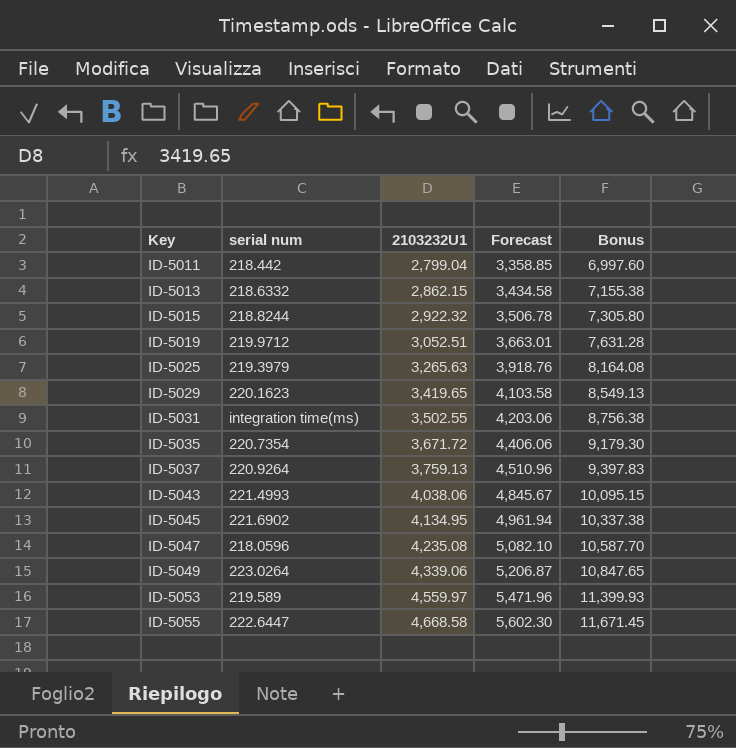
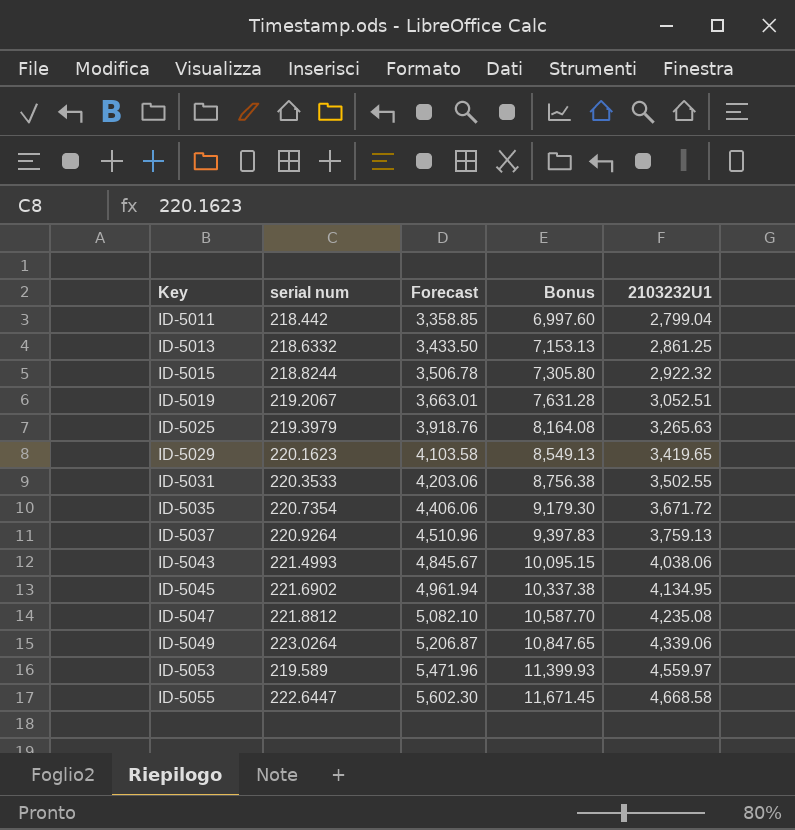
column 2103232U1 | position: 3 -> 5
ID-5013 | Forecast: 3,434.58 -> 3,433.50
ID-5013 | Bonus: 7,155.38 -> 7,153.13
ID-5013 | 2103232U1: 2,862.15 -> 2,861.25
ID-5019 | serial num: 219.9712 -> 219.2067
ID-5031 | serial num: integration time(ms) -> 220.3533
ID-5047 | serial num: 218.0596 -> 221.8812

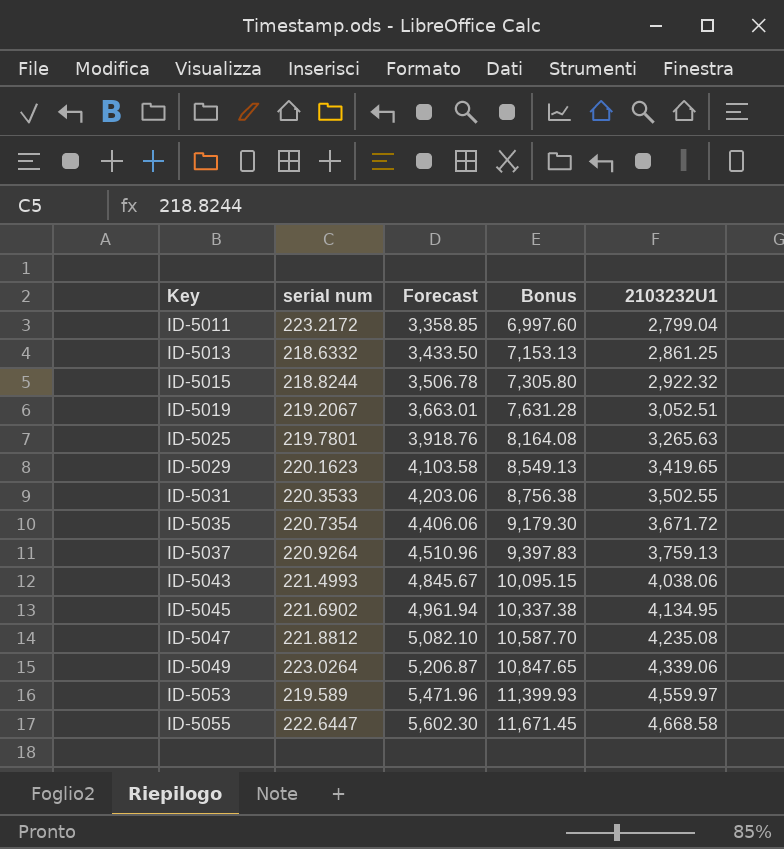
ID-5011 | serial num: 218.442 -> 223.2172
ID-5025 | serial num: 219.3979 -> 219.7801

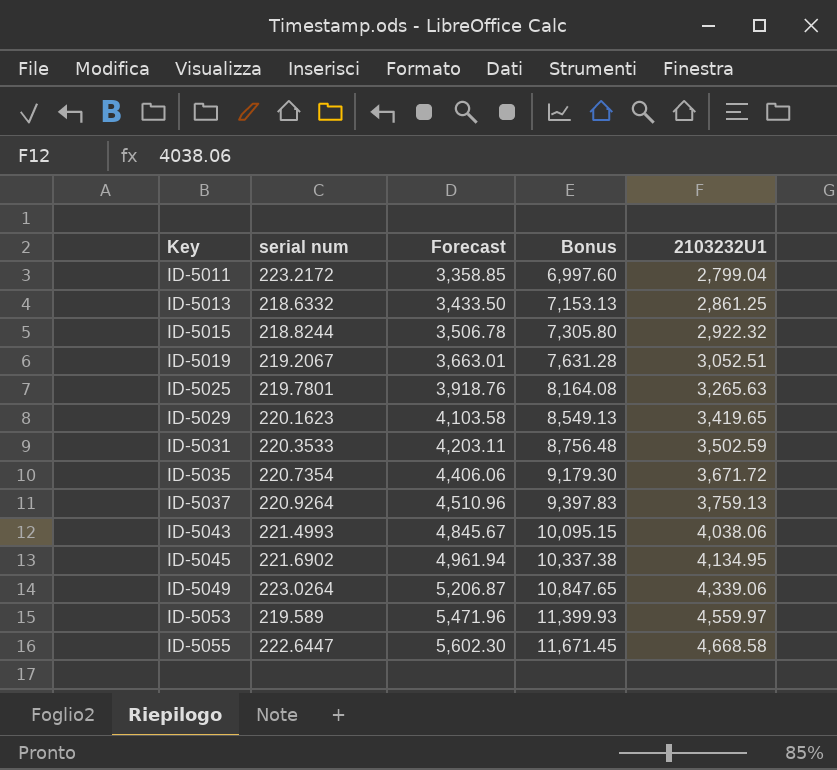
row ID-5047: 221.8812 | 5,082.10 | 10,587.70 | 4,235.08 -> none
ID-5031 | Forecast: 4,203.06 -> 4,203.11
ID-5031 | Bonus: 8,756.38 -> 8,756.48
ID-5031 | 2103232U1: 3,502.55 -> 3,502.59

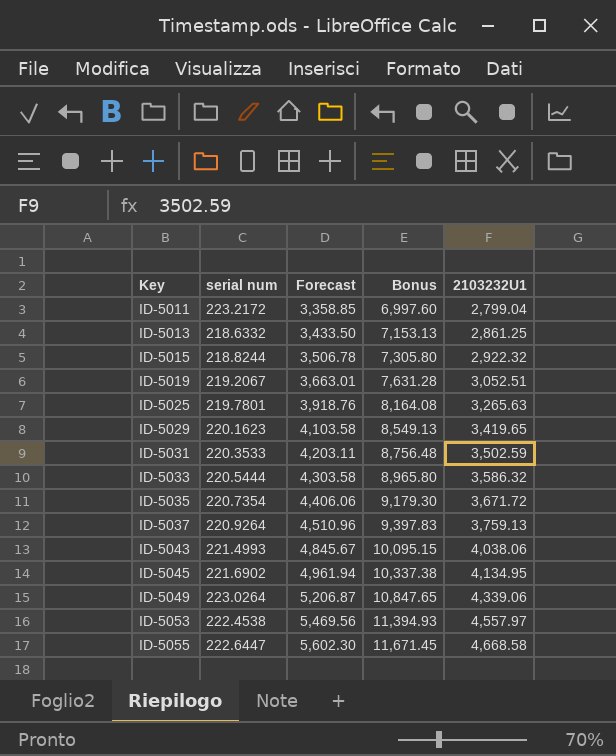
row ID-5033: none -> 220.5444 | 4,303.58 | 8,965.80 | 3,586.32
ID-5053 | serial num: 219.589 -> 222.4538
ID-5053 | Forecast: 5,471.96 -> 5,469.56
ID-5053 | Bonus: 11,399.93 -> 11,394.93
ID-5053 | 2103232U1: 4,559.97 -> 4,557.97

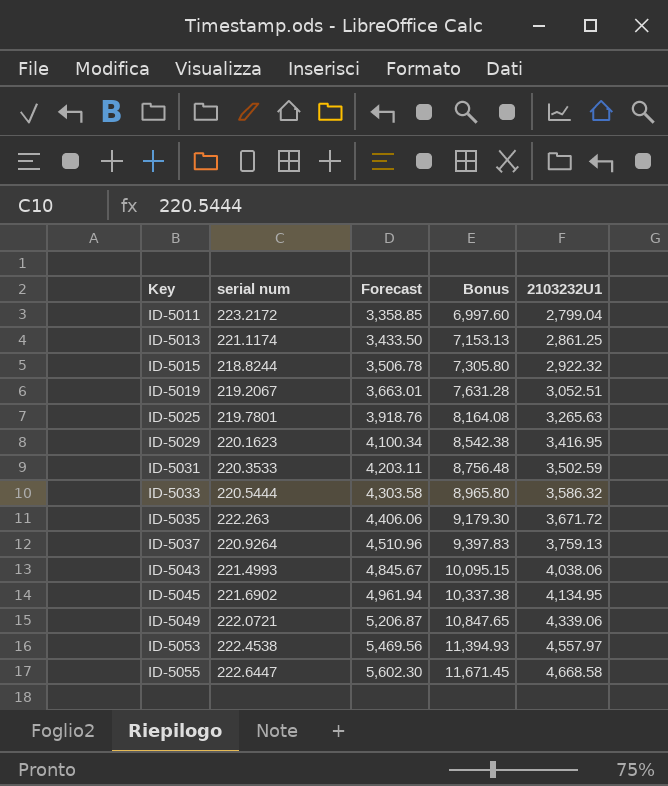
ID-5013 | serial num: 218.6332 -> 221.1174
ID-5029 | Forecast: 4,103.58 -> 4,100.34
ID-5029 | Bonus: 8,549.13 -> 8,542.38
ID-5029 | 2103232U1: 3,419.65 -> 3,416.95
ID-5035 | serial num: 220.7354 -> 222.263
ID-5049 | serial num: 223.0264 -> 222.0721

